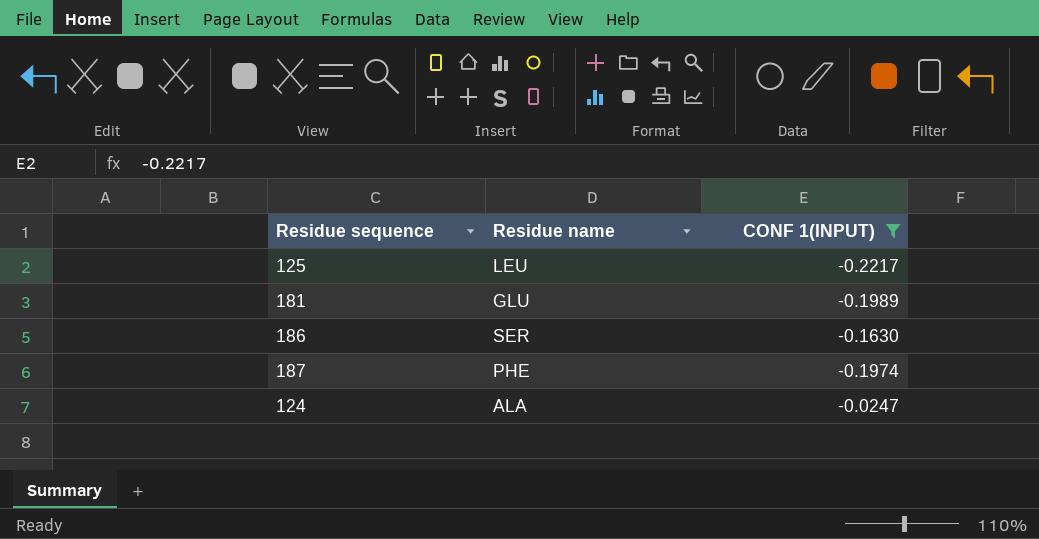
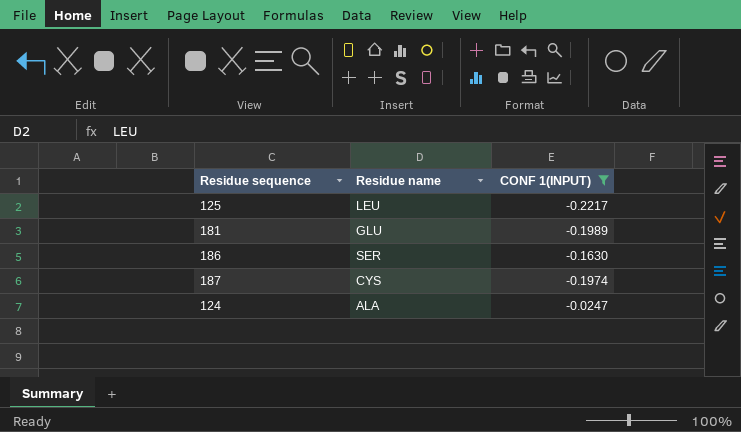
187 | Residue name: PHE -> CYS

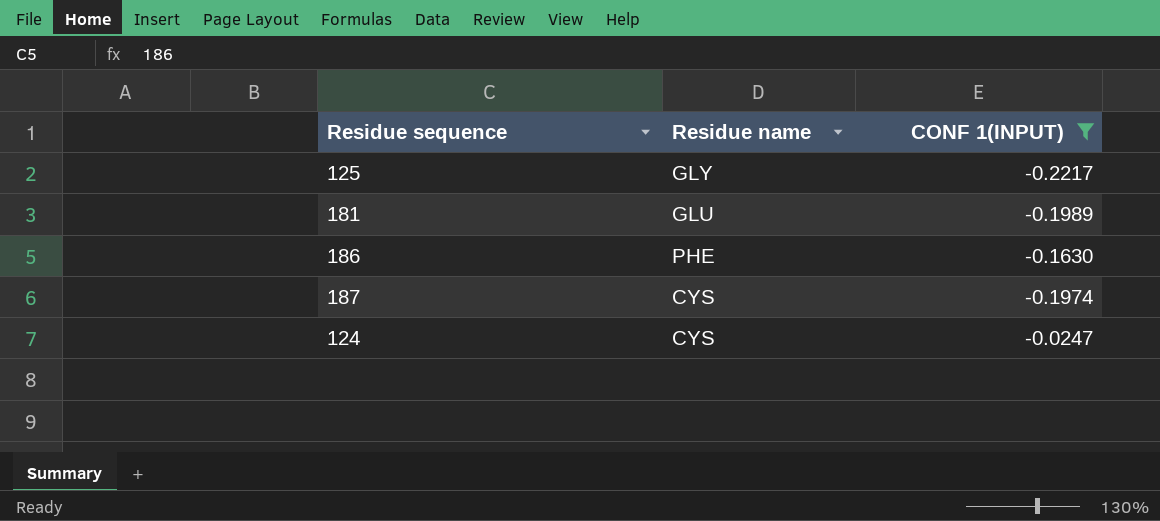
125 | Residue name: LEU -> GLY
186 | Residue name: SER -> PHE
124 | Residue name: ALA -> CYS

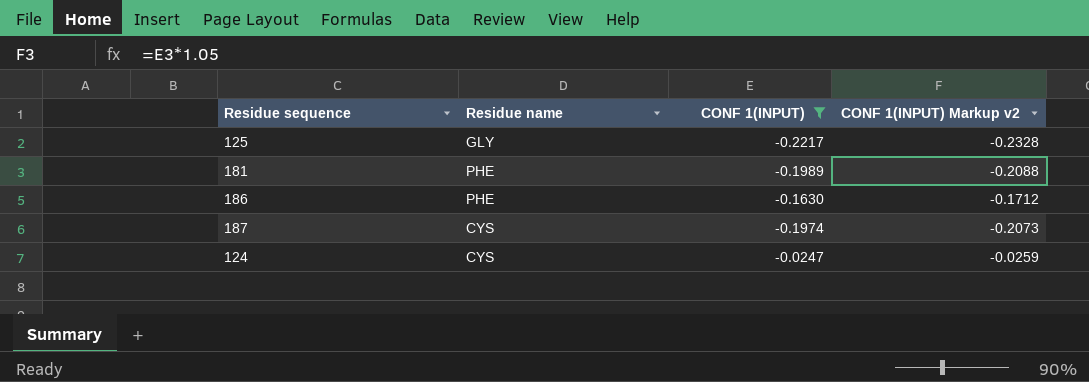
column CONF 1(INPUT) Markup v2 | formula: none -> [CONF 1(INPUT)] * 1.05
181 | Residue name: GLU -> PHE

